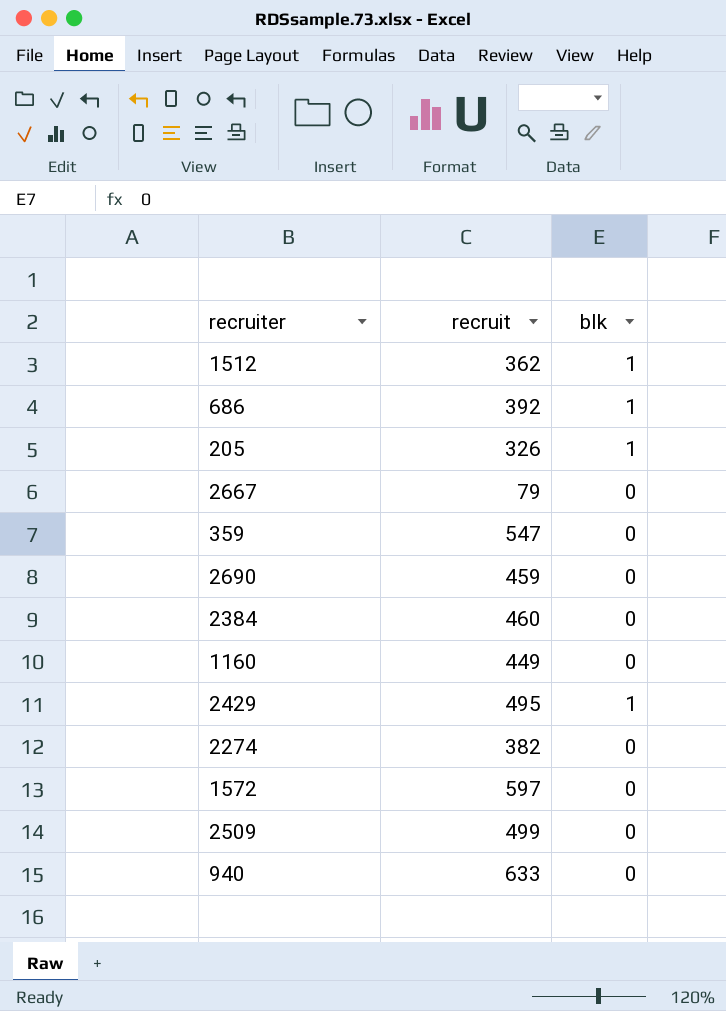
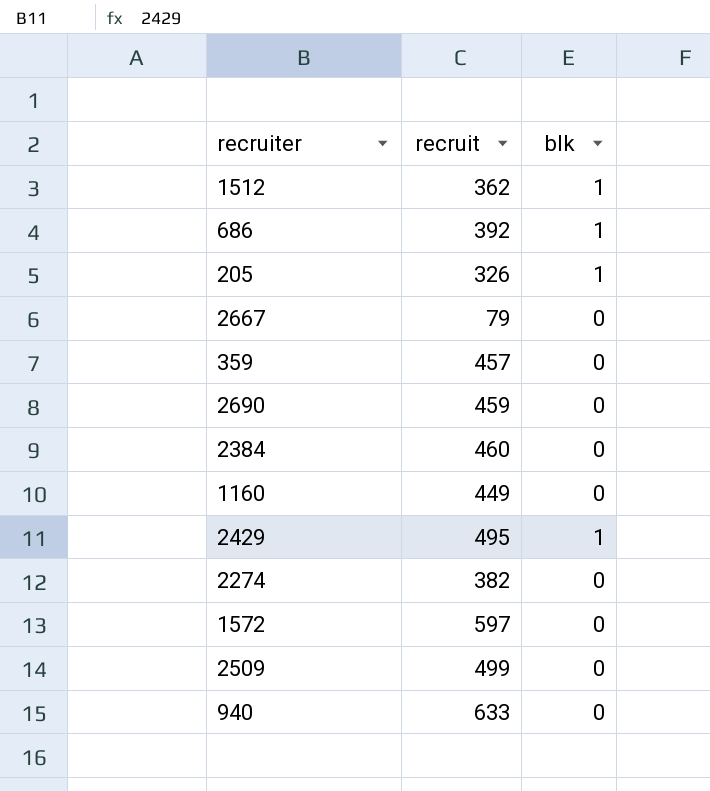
359 | recruit: 547 -> 457

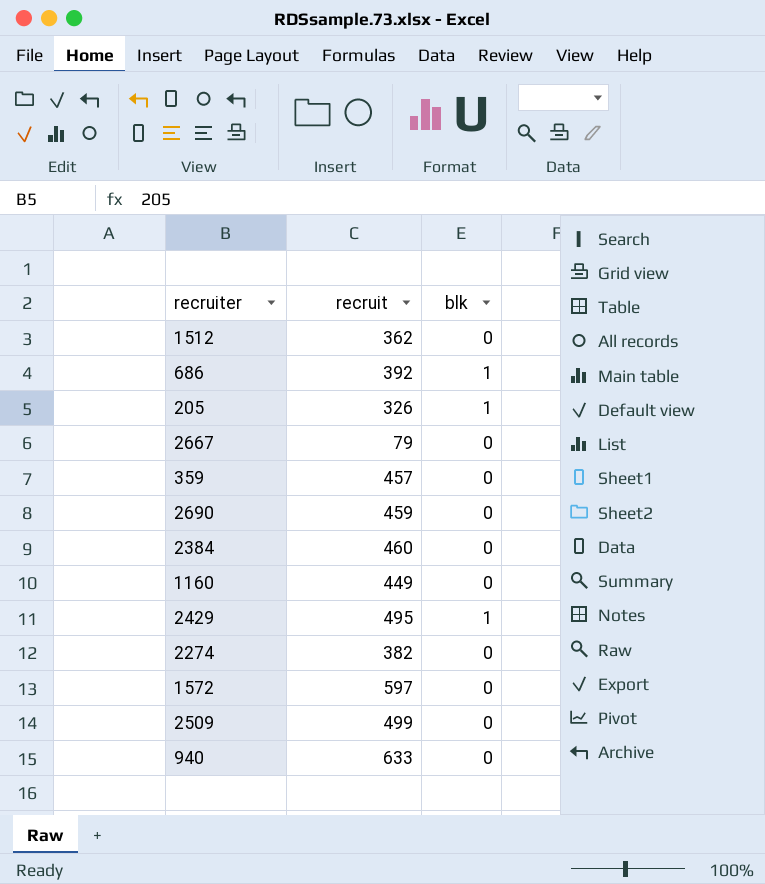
1512 | blk: 1 -> 0

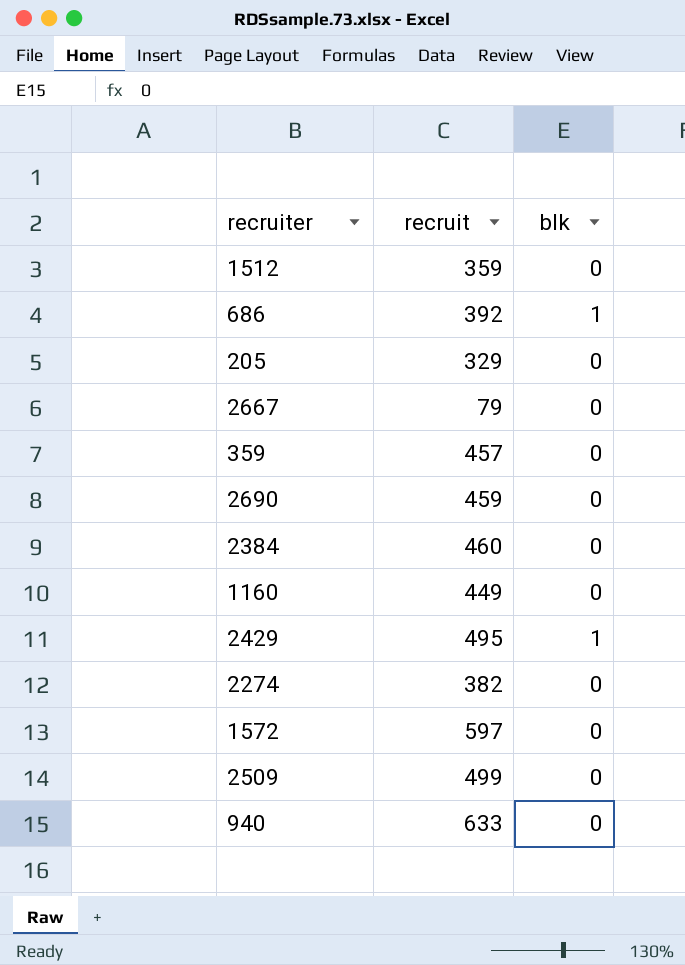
1512 | recruit: 362 -> 359
205 | recruit: 326 -> 329
205 | blk: 1 -> 0

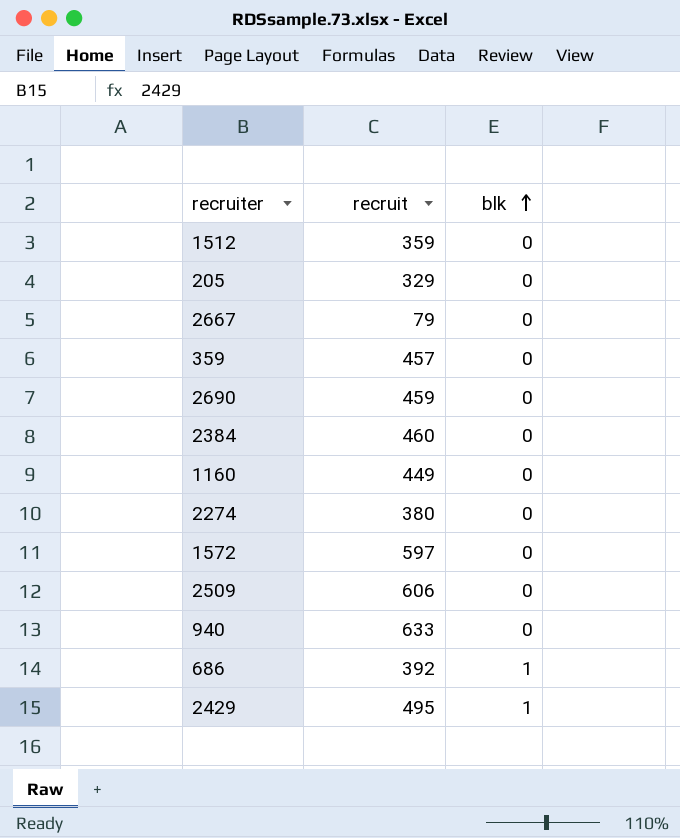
row order: none -> blk ascending
2274 | recruit: 382 -> 380
2509 | recruit: 499 -> 606

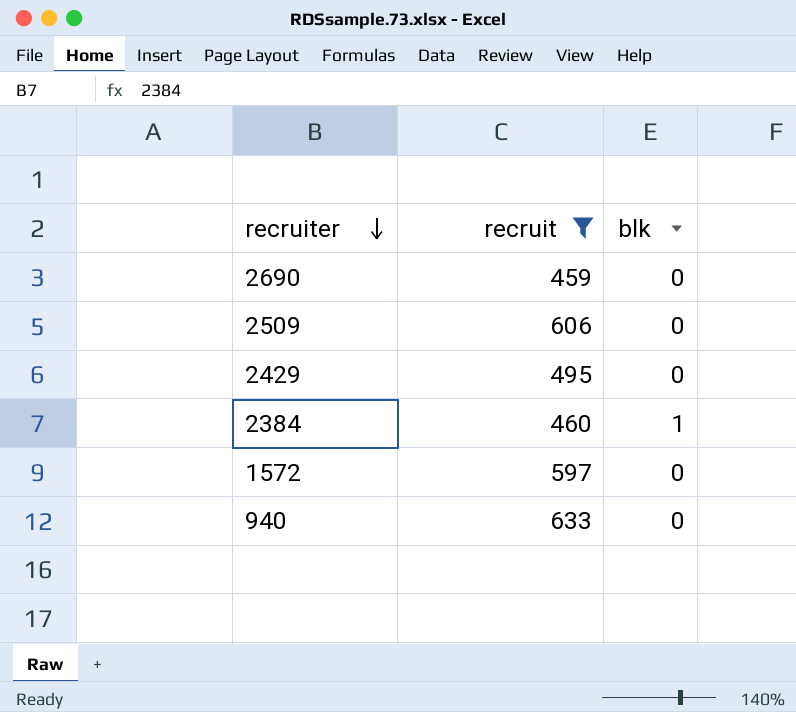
filter: none -> recruit >= 459
row order: blk ascending -> recruiter descending
2429 | blk: 1 -> 0
2384 | blk: 0 -> 1

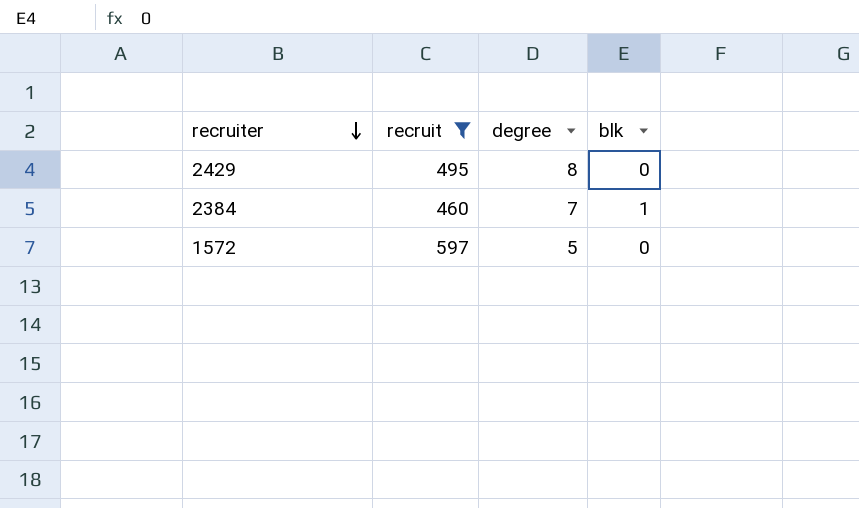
column degree | position: none -> 3
row 2690: 459 | 0 -> none
row 2509: 606 | 0 -> none
row 940: 633 | 0 -> none

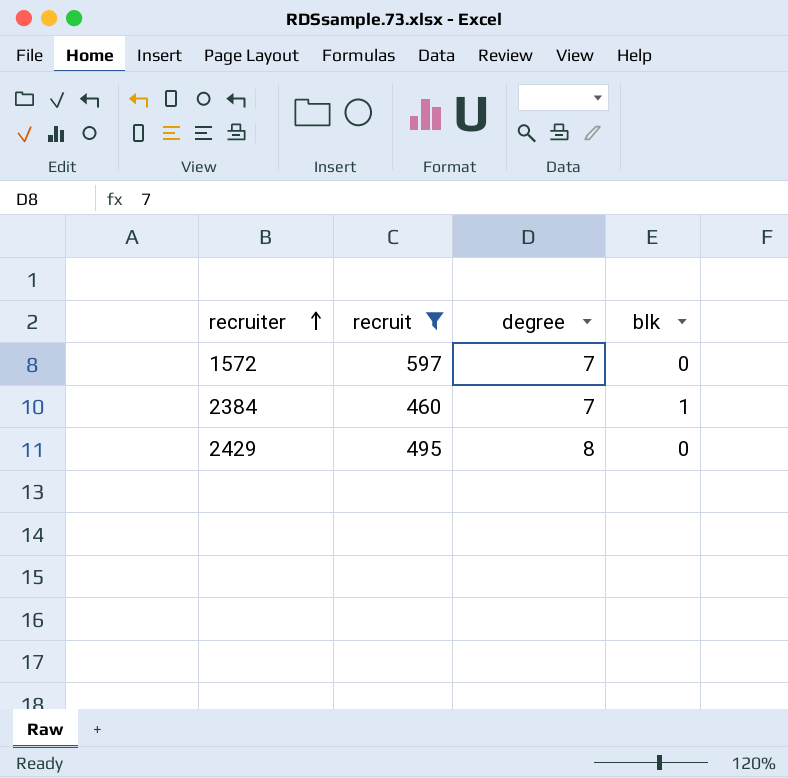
row order: recruiter descending -> recruiter ascending
1572 | degree: 5 -> 7

